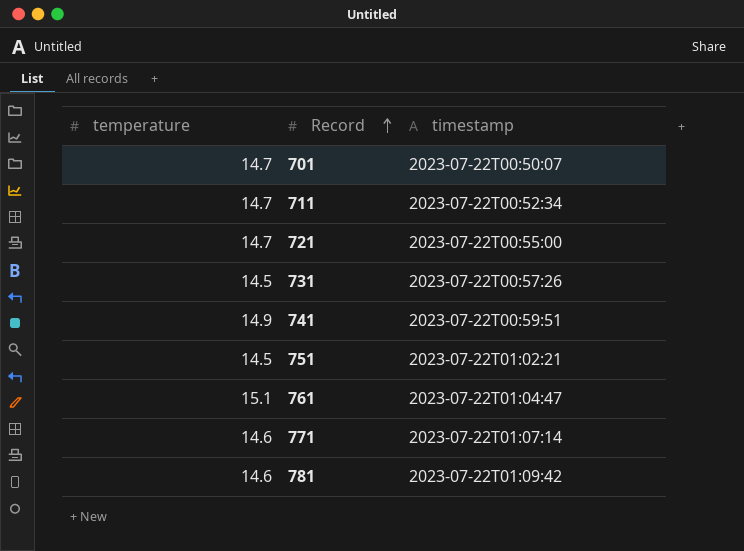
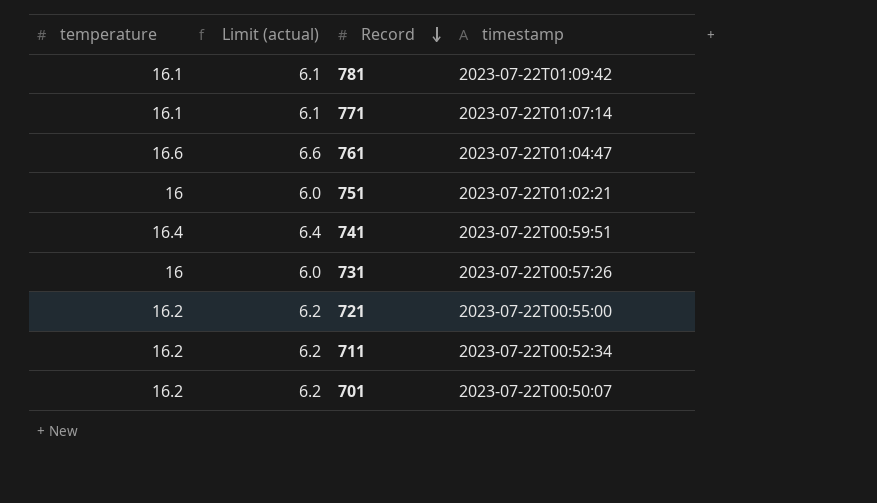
row order: Record ascending -> Record descending
column Limit (actual) | formula: none -> [temperature] - 10
781 | temperature: 14.6 -> 16.1
771 | temperature: 14.6 -> 16.1
761 | temperature: 15.1 -> 16.6
751 | temperature: 14.5 -> 16
741 | temperature: 14.9 -> 16.4
731 | temperature: 14.5 -> 16
721 | temperature: 14.7 -> 16.2
711 | temperature: 14.7 -> 16.2
701 | temperature: 14.7 -> 16.2

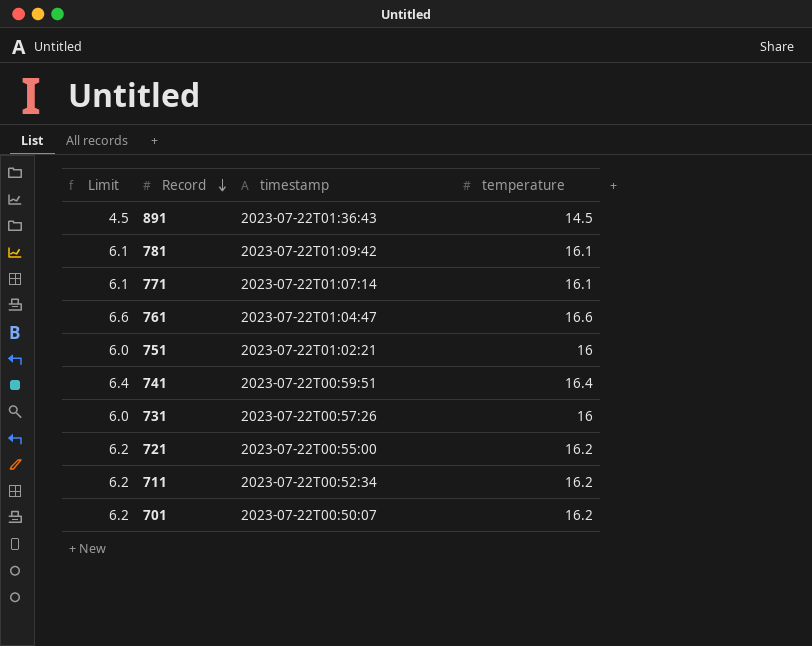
column name: Limit (actual) -> Limit
column temperature | position: 1 -> 4
row 891: none -> 4.5 | 2023-07-22T01:36:43 | 14.5

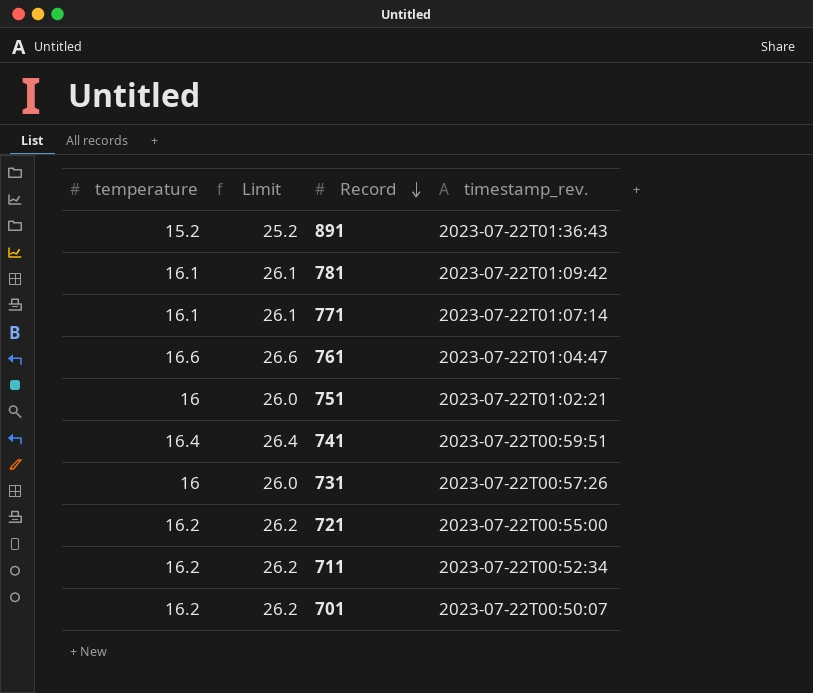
column temperature | position: 4 -> 1
column Limit | formula: [temperature] - 10 -> [temperature] + 10
column name: timestamp -> timestamp_rev.
891 | temperature: 14.5 -> 15.2

